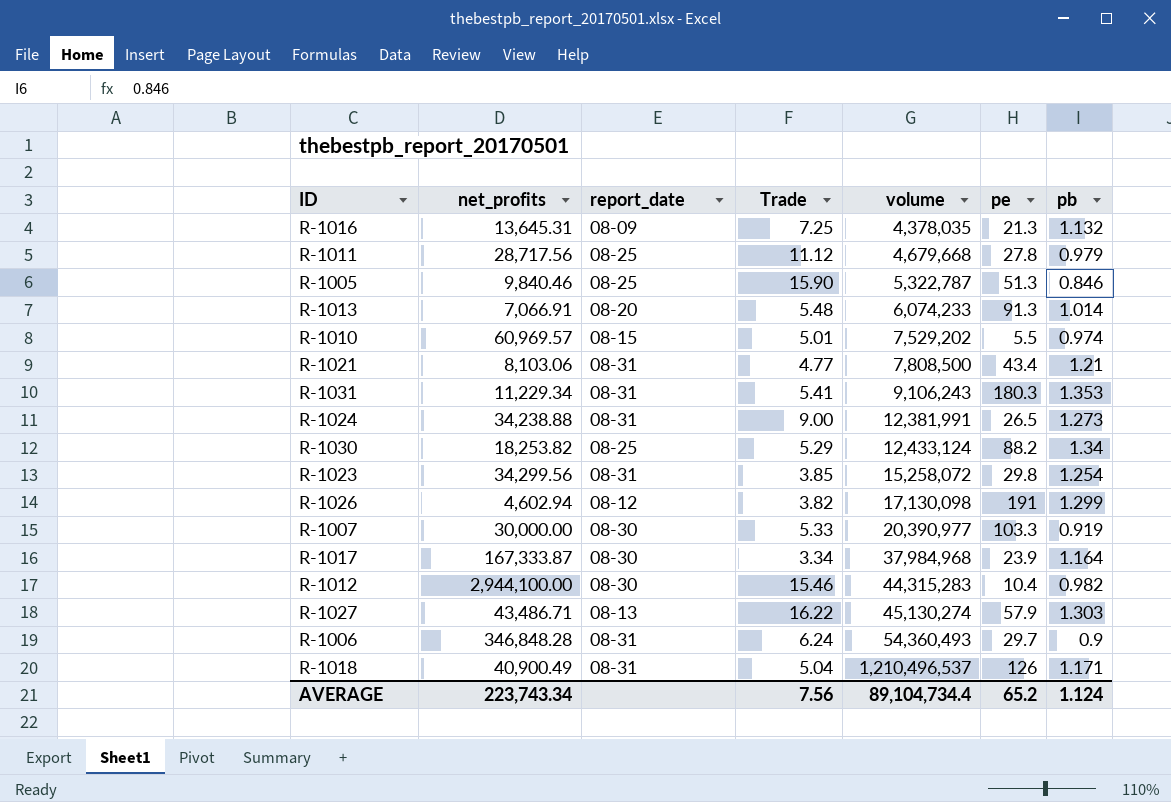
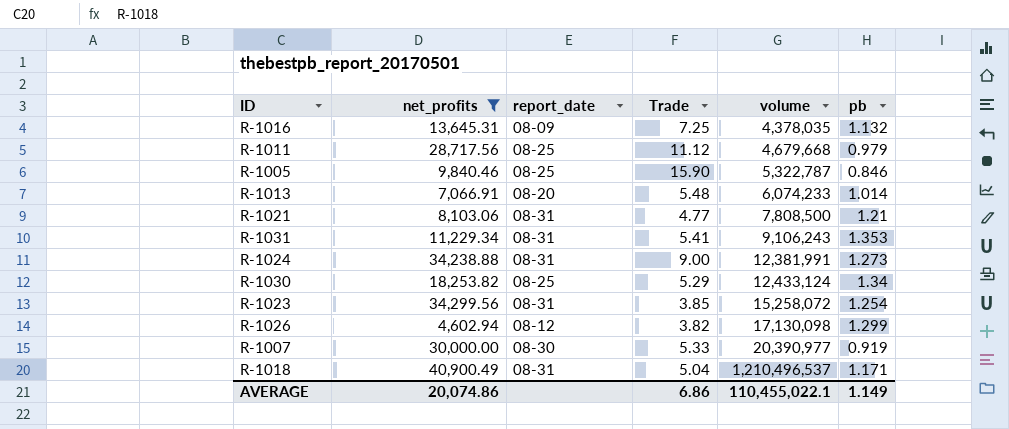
filter: none -> net_profits <= 40,900.49
column pe | position: 6 -> none
AVERAGE | net_profits: 223,743.34 -> 20,074.86
AVERAGE | Trade: 7.56 -> 6.86
AVERAGE | volume: 89,104,734.4 -> 110,455,022.1
AVERAGE | pb: 1.124 -> 1.149

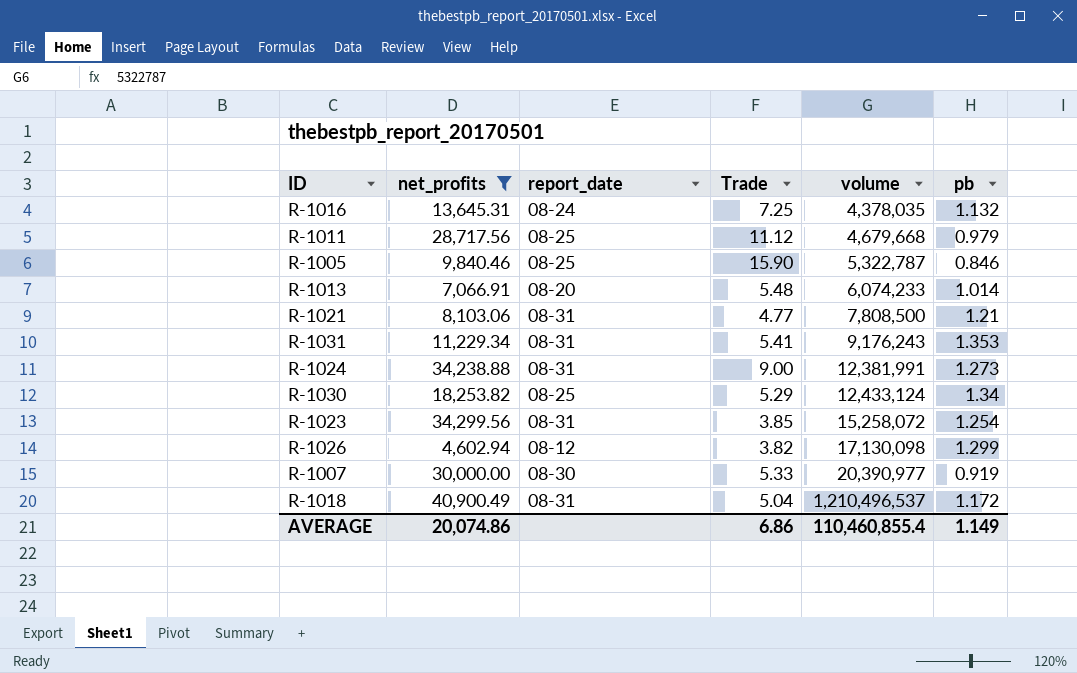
R-1016 | report_date: 08-09 -> 08-24
R-1031 | volume: 9,106,243 -> 9,176,243
R-1018 | pb: 1.171 -> 1.172
AVERAGE | volume: 110,455,022.1 -> 110,460,855.4

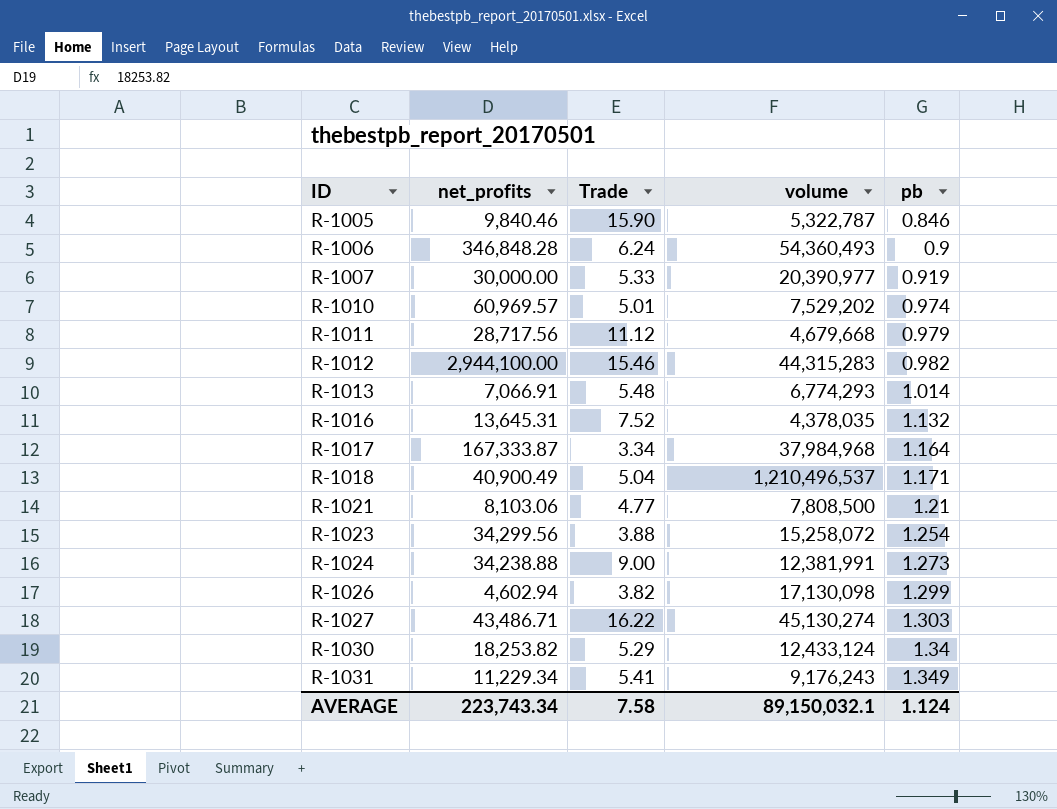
filter: net_profits <= 40,900.49 -> none
row order: volume ascending -> ID ascending
column report_date | position: 3 -> none
R-1013 | volume: 6,074,233 -> 6,774,293
R-1016 | Trade: 7.25 -> 7.52
R-1018 | pb: 1.172 -> 1.171
R-1023 | Trade: 3.85 -> 3.88
R-1031 | pb: 1.353 -> 1.349
AVERAGE | net_profits: 20,074.86 -> 223,743.34
AVERAGE | Trade: 6.86 -> 7.58
AVERAGE | volume: 110,460,855.4 -> 89,150,032.1
AVERAGE | pb: 1.149 -> 1.124

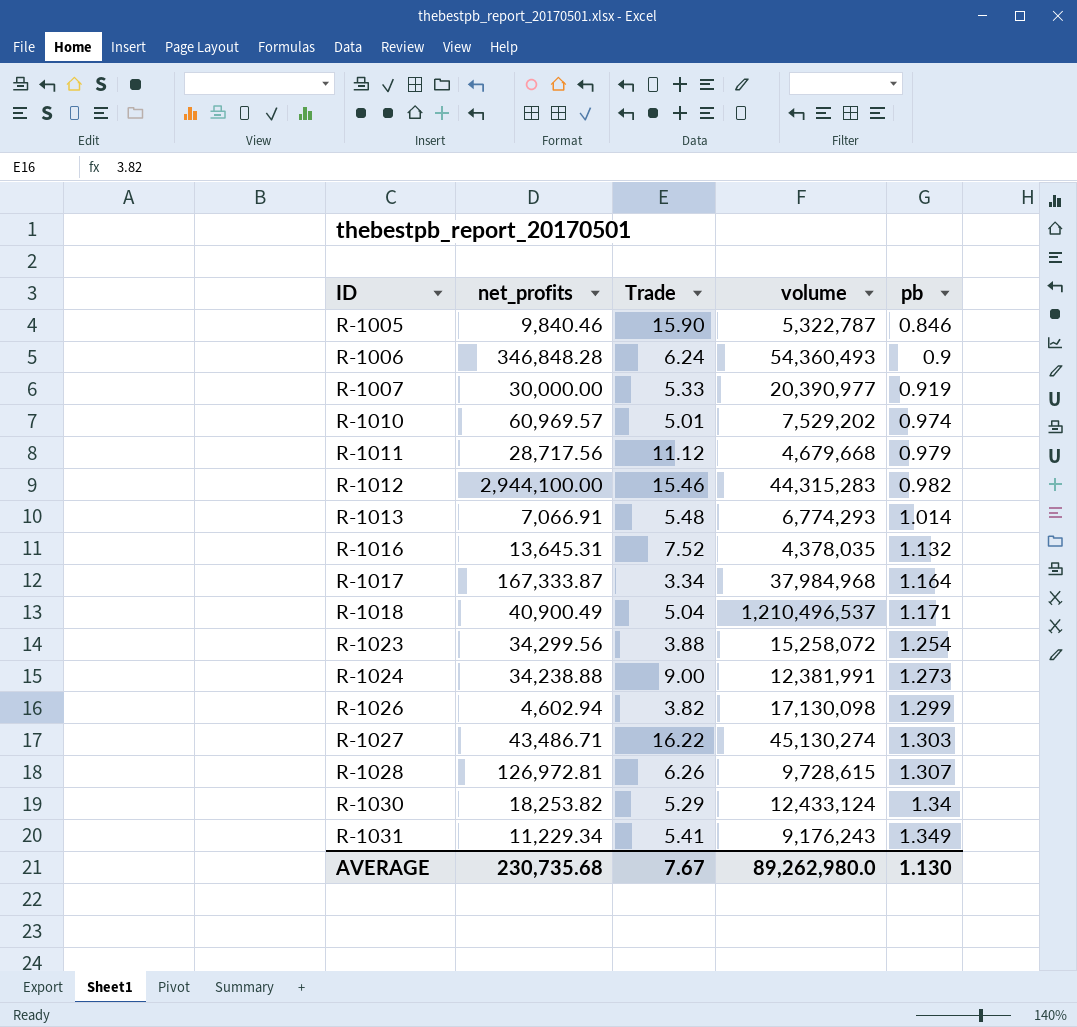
row R-1021: 8,103.06 | 4.77 | 7,808,500 | 1.21 -> none
row R-1028: none -> 126,972.81 | 6.26 | 9,728,615 | 1.307
AVERAGE | net_profits: 223,743.34 -> 230,735.68
AVERAGE | Trade: 7.58 -> 7.67
AVERAGE | volume: 89,150,032.1 -> 89,262,980.0
AVERAGE | pb: 1.124 -> 1.130

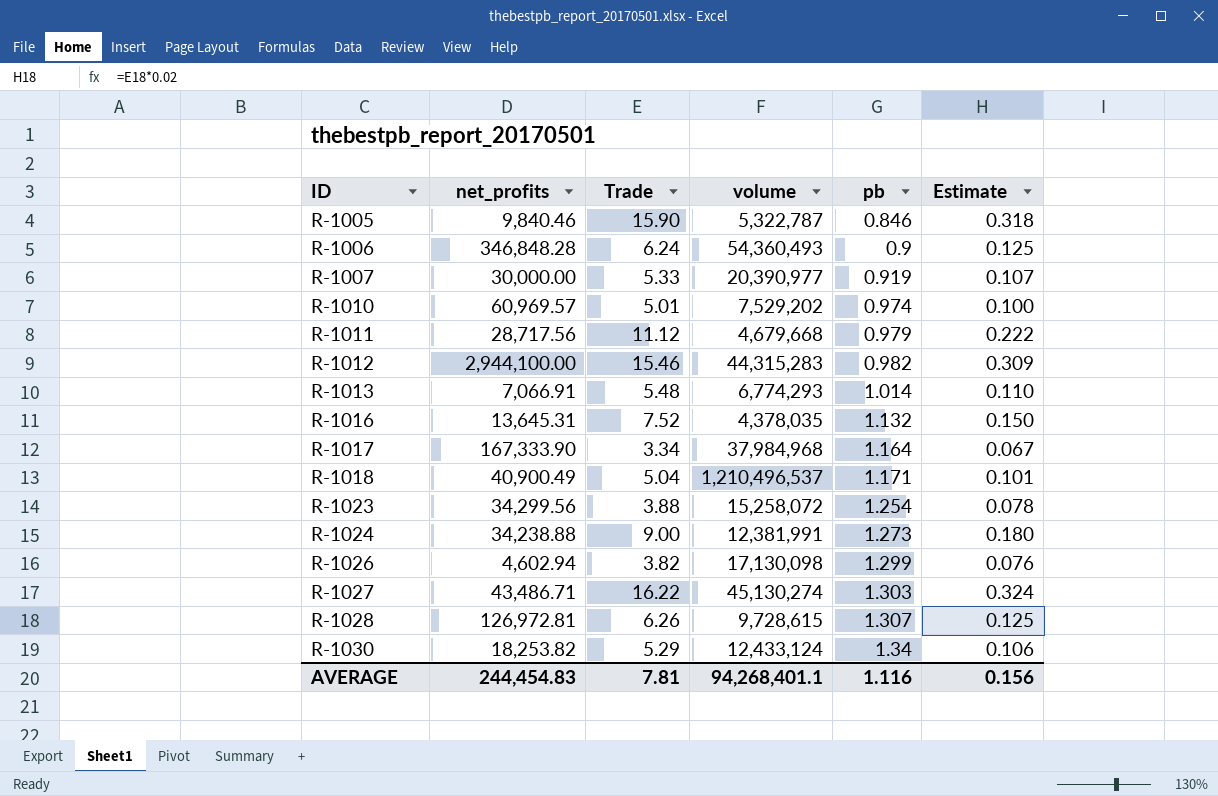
column Estimate | formula: none -> [Trade] * 0.02
row R-1031: 11,229.34 | 5.41 | 9,176,243 | 1.349 -> none
R-1017 | net_profits: 167,333.87 -> 167,333.90
AVERAGE | net_profits: 230,735.68 -> 244,454.83
AVERAGE | Trade: 7.67 -> 7.81
AVERAGE | volume: 89,262,980.0 -> 94,268,401.1
AVERAGE | pb: 1.130 -> 1.116

